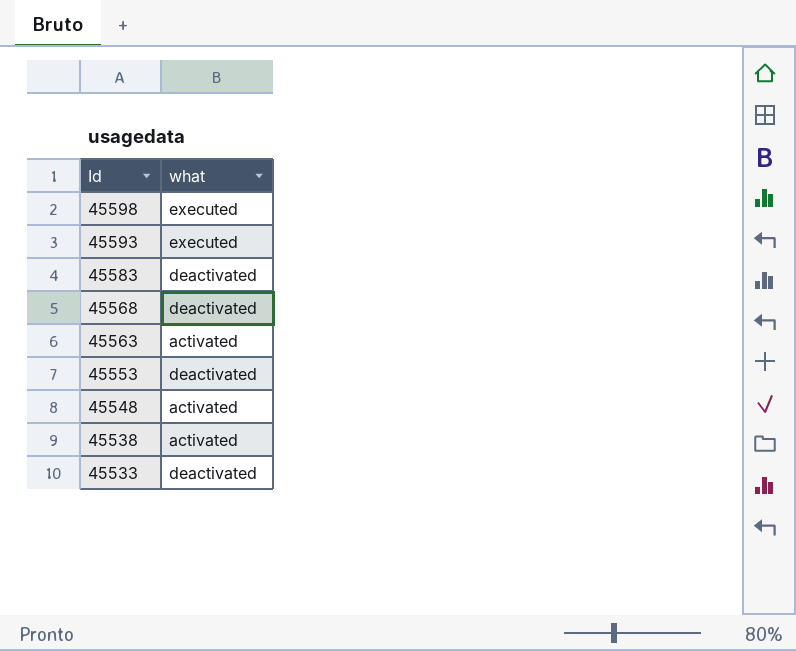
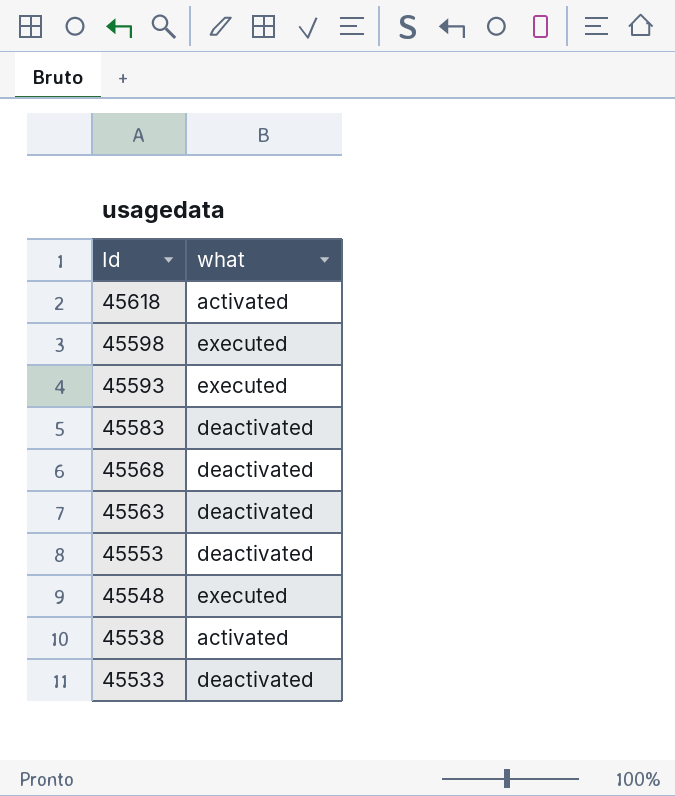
row 45618: none -> activated
45563 | what: activated -> deactivated
45548 | what: activated -> executed

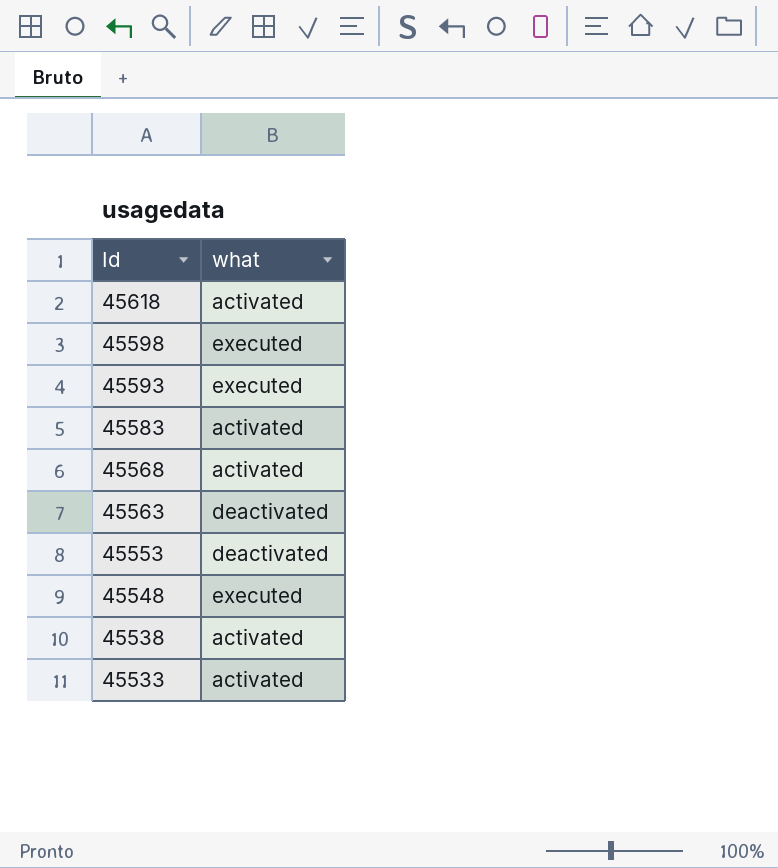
45583 | what: deactivated -> activated
45568 | what: deactivated -> activated
45533 | what: deactivated -> activated

